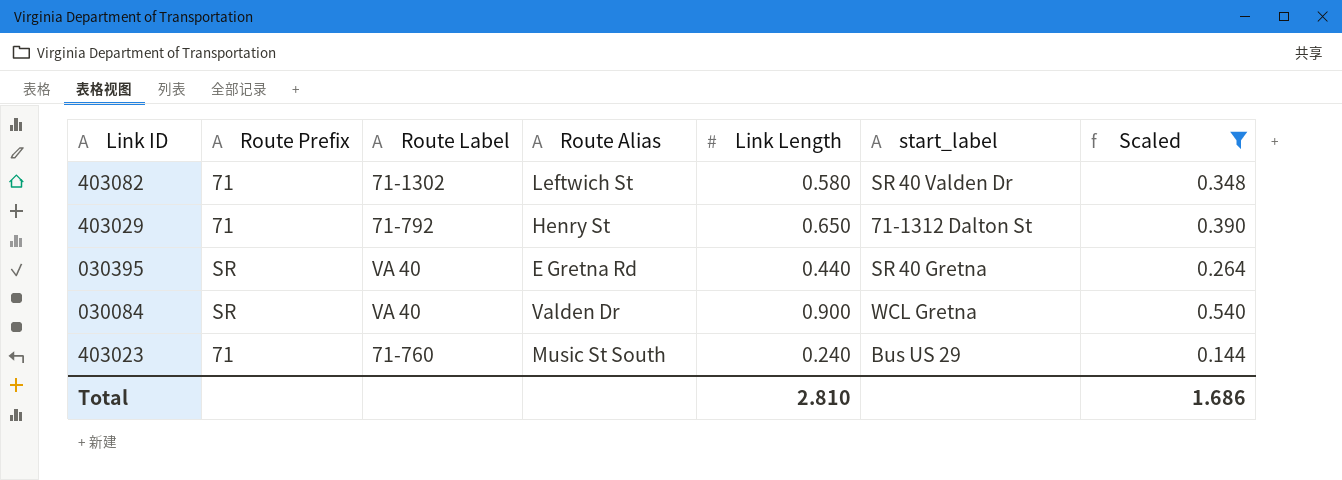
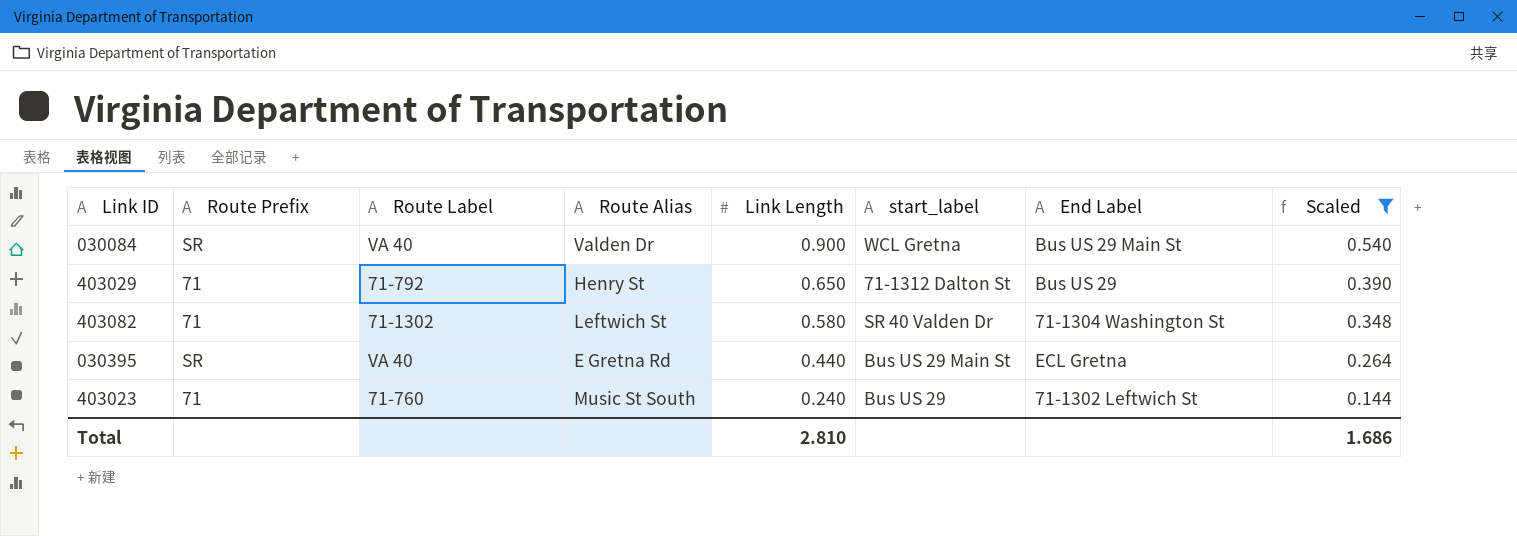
row order: none -> Link Length descending
column End Label | position: none -> 7
030395 | start_label: SR 40 Gretna -> Bus US 29 Main St

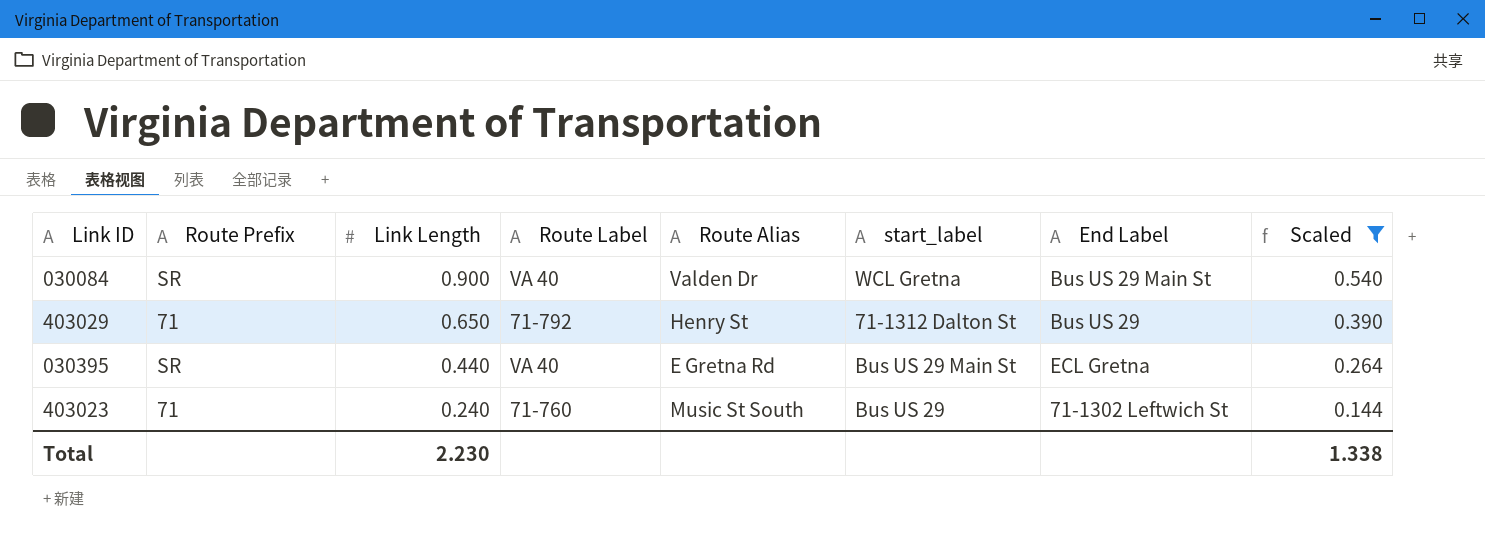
column Link Length | position: 5 -> 3
row 403082: 71 | 71-1302 | Leftwich St | 0.580 | SR 40 Valden Dr | 71-1304 Washington St | 0.348 -> none
Total | Link Length: 2.810 -> 2.230
Total | Scaled: 1.686 -> 1.338

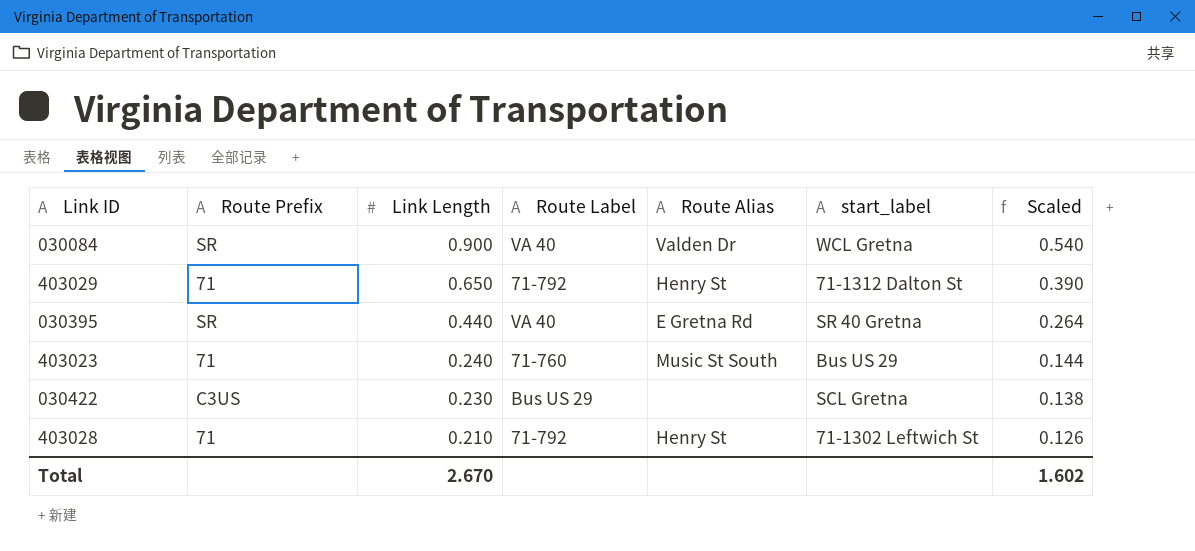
filter: Scaled >= 0.144 -> none
column End Label | position: 7 -> none
030395 | start_label: Bus US 29 Main St -> SR 40 Gretna
Total | Link Length: 2.230 -> 2.670
Total | Scaled: 1.338 -> 1.602

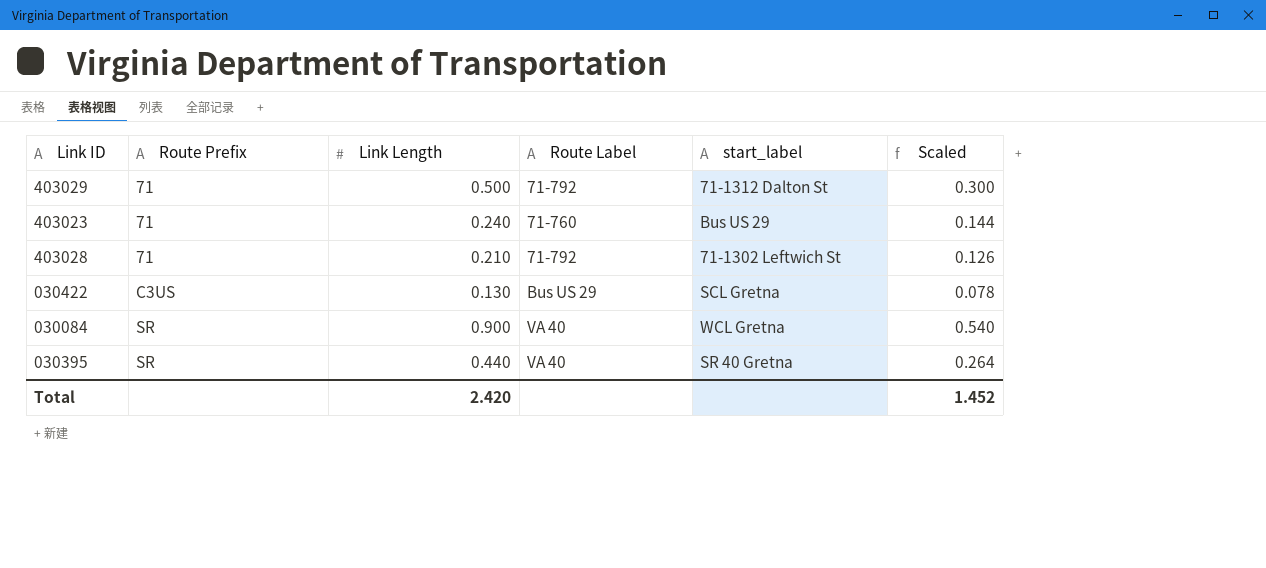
row order: Link Length descending -> Route Prefix ascending
column Route Alias | position: 5 -> none
403029 | Link Length: 0.650 -> 0.500
403029 | Scaled: 0.390 -> 0.300
030422 | Link Length: 0.230 -> 0.130
030422 | Scaled: 0.138 -> 0.078
Total | Link Length: 2.670 -> 2.420
Total | Scaled: 1.602 -> 1.452

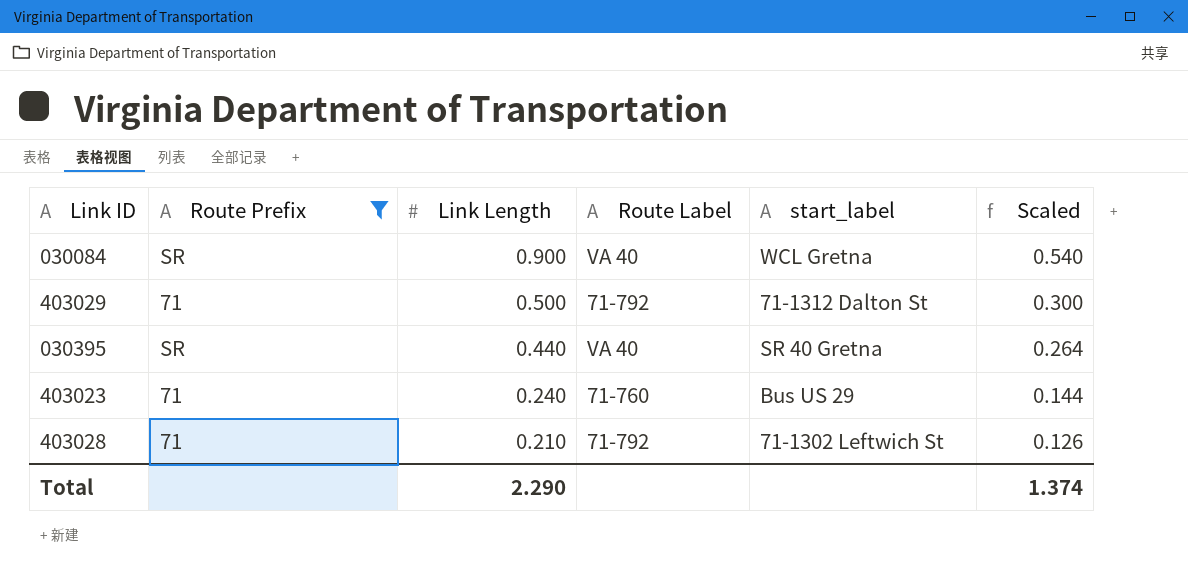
filter: none -> Route Prefix != C3US
row order: Route Prefix ascending -> Link Length descending
Total | Link Length: 2.420 -> 2.290
Total | Scaled: 1.452 -> 1.374

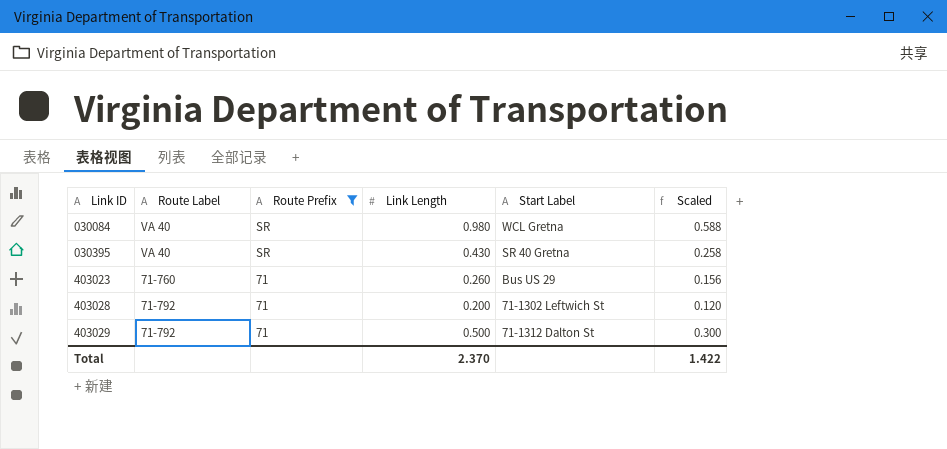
row order: Link Length descending -> Link ID ascending
column Route Label | position: 4 -> 2
column name: start_label -> Start Label
030084 | Link Length: 0.900 -> 0.980
030084 | Scaled: 0.540 -> 0.588
030395 | Link Length: 0.440 -> 0.430
030395 | Scaled: 0.264 -> 0.258
403023 | Link Length: 0.240 -> 0.260
403023 | Scaled: 0.144 -> 0.156
403028 | Link Length: 0.210 -> 0.200
403028 | Scaled: 0.126 -> 0.120
Total | Link Length: 2.290 -> 2.370
Total | Scaled: 1.374 -> 1.422

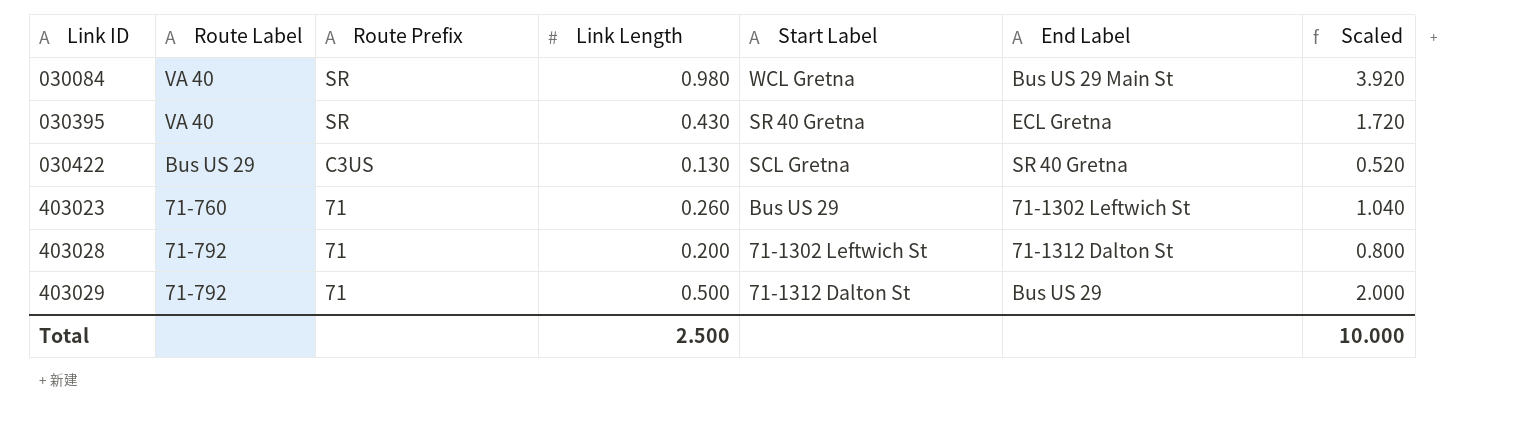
filter: Route Prefix != C3US -> none
column End Label | position: none -> 6
column Scaled | formula: [Link Length] * 0.6 -> [Link Length] * 4
Total | Link Length: 2.370 -> 2.500
Total | Scaled: 1.422 -> 10.000

